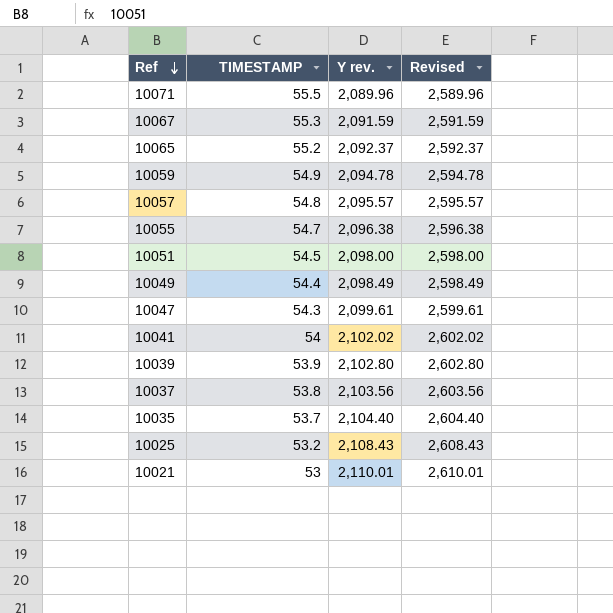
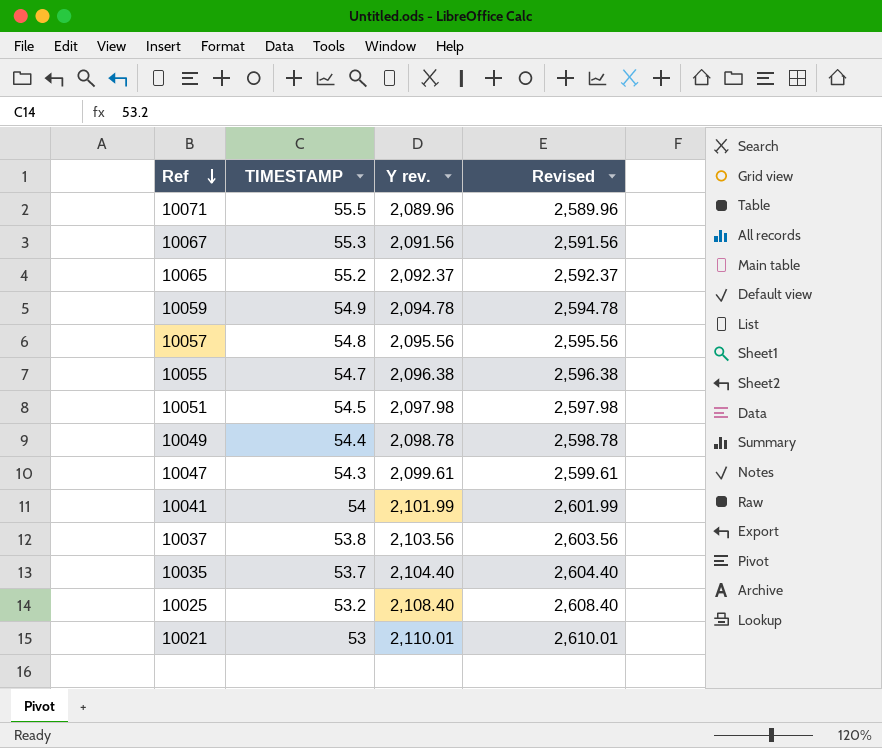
row 10039: 53.9 | 2,102.80 | 2,602.80 -> none
10067 | Y rev.: 2,091.59 -> 2,091.56
10067 | Revised: 2,591.59 -> 2,591.56
10057 | Y rev.: 2,095.57 -> 2,095.56
10057 | Revised: 2,595.57 -> 2,595.56
10051 | Y rev.: 2,098.00 -> 2,097.98
10051 | Revised: 2,598.00 -> 2,597.98
10049 | Y rev.: 2,098.49 -> 2,098.78
10049 | Revised: 2,598.49 -> 2,598.78
10041 | Y rev.: 2,102.02 -> 2,101.99
10041 | Revised: 2,602.02 -> 2,601.99
10025 | Y rev.: 2,108.43 -> 2,108.40
10025 | Revised: 2,608.43 -> 2,608.40

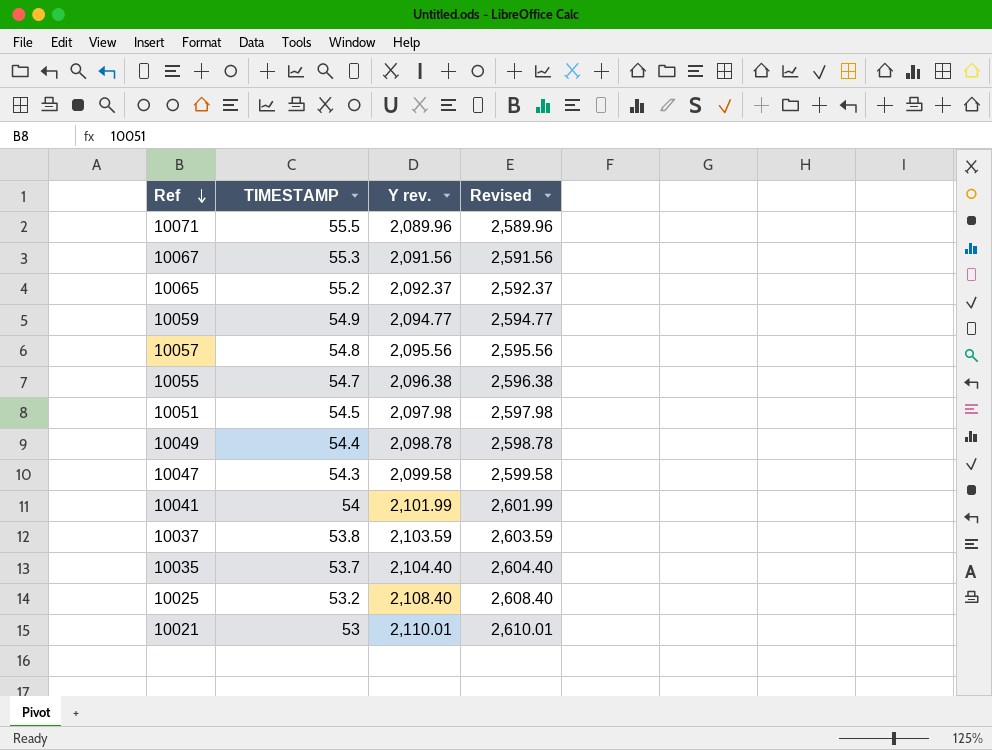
10059 | Y rev.: 2,094.78 -> 2,094.77
10059 | Revised: 2,594.78 -> 2,594.77
10047 | Y rev.: 2,099.61 -> 2,099.58
10047 | Revised: 2,599.61 -> 2,599.58
10037 | Y rev.: 2,103.56 -> 2,103.59
10037 | Revised: 2,603.56 -> 2,603.59

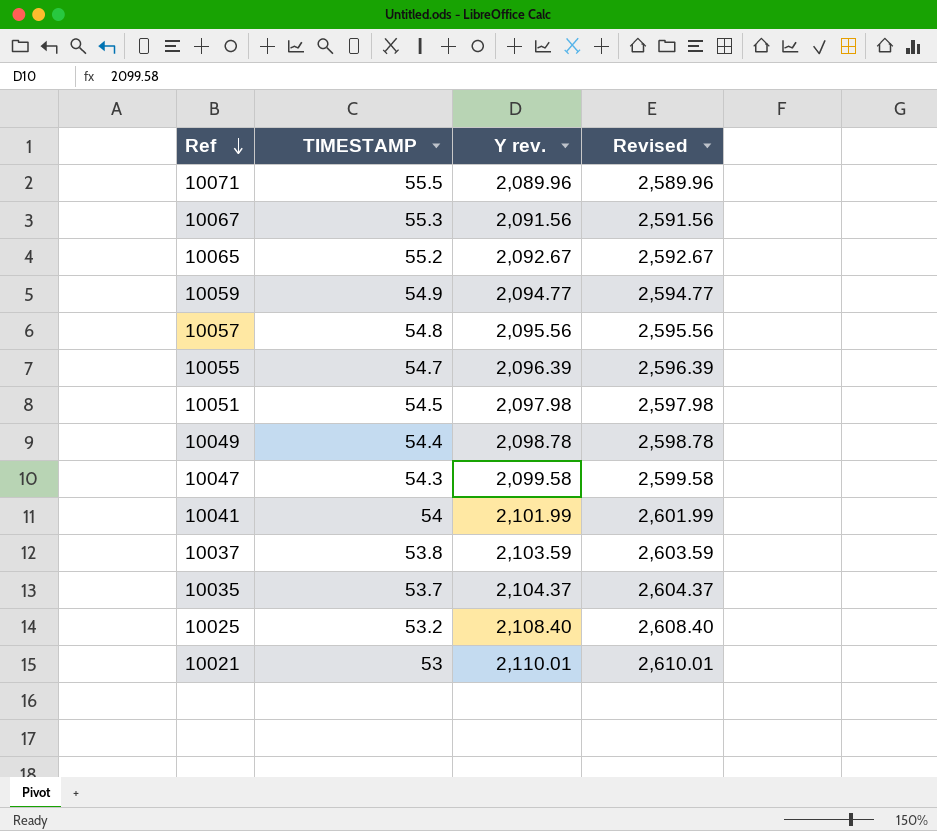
10065 | Y rev.: 2,092.37 -> 2,092.67
10065 | Revised: 2,592.37 -> 2,592.67
10055 | Y rev.: 2,096.38 -> 2,096.39
10055 | Revised: 2,596.38 -> 2,596.39
10035 | Y rev.: 2,104.40 -> 2,104.37
10035 | Revised: 2,604.40 -> 2,604.37

